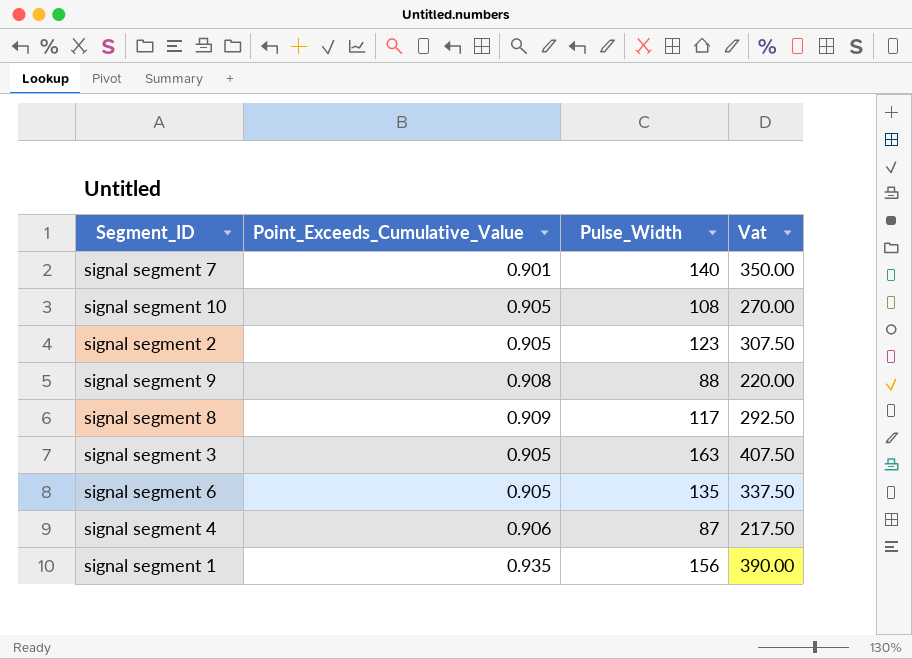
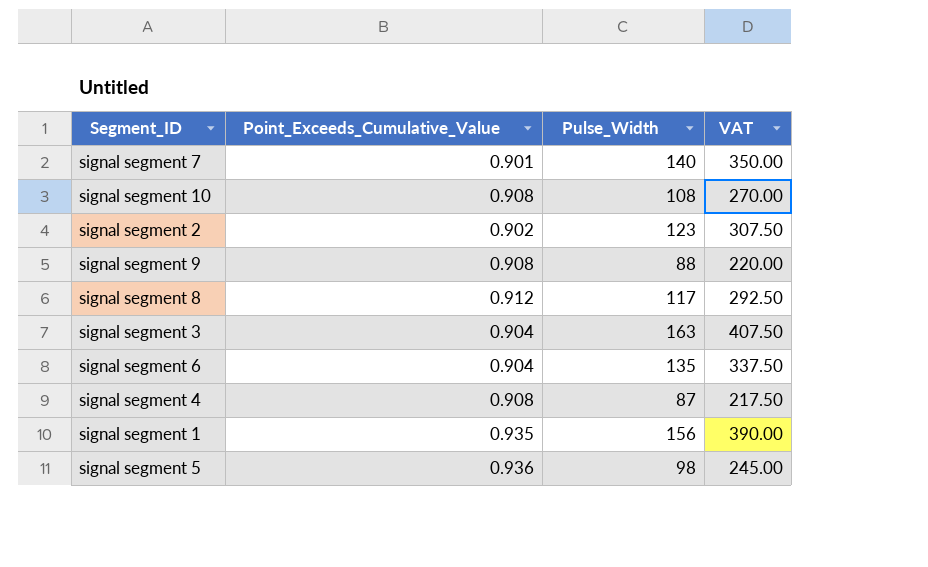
column name: Vat -> VAT
signal segment 10 | Point_Exceeds_Cumulative_Value: 0.905 -> 0.908
signal segment 2 | Point_Exceeds_Cumulative_Value: 0.905 -> 0.902
signal segment 8 | Point_Exceeds_Cumulative_Value: 0.909 -> 0.912
signal segment 3 | Point_Exceeds_Cumulative_Value: 0.905 -> 0.904
signal segment 6 | Point_Exceeds_Cumulative_Value: 0.905 -> 0.904
signal segment 4 | Point_Exceeds_Cumulative_Value: 0.906 -> 0.908
row signal segment 5: none -> 0.936 | 98 | 245.00

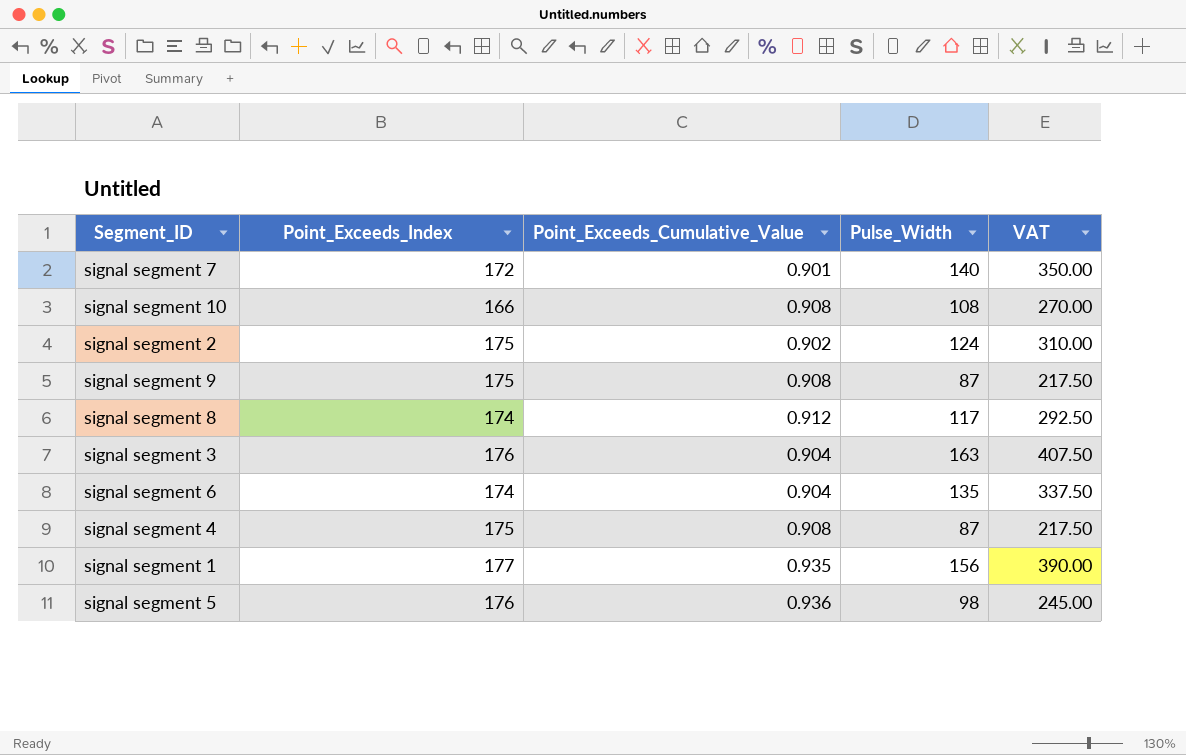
column Point_Exceeds_Index | position: none -> 2
signal segment 2 | Pulse_Width: 123 -> 124
signal segment 2 | VAT: 307.50 -> 310.00
signal segment 9 | Pulse_Width: 88 -> 87
signal segment 9 | VAT: 220.00 -> 217.50

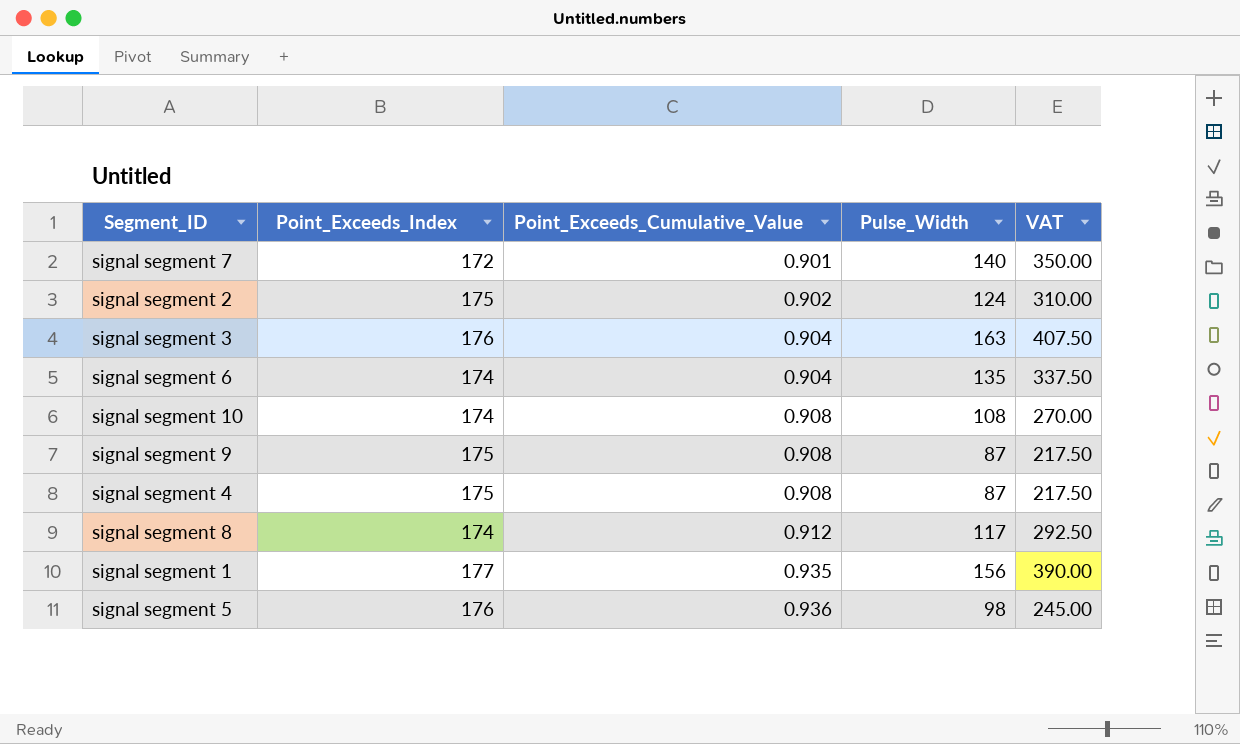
row order: none -> Point_Exceeds_Cumulative_Value ascending
signal segment 10 | Point_Exceeds_Index: 166 -> 174

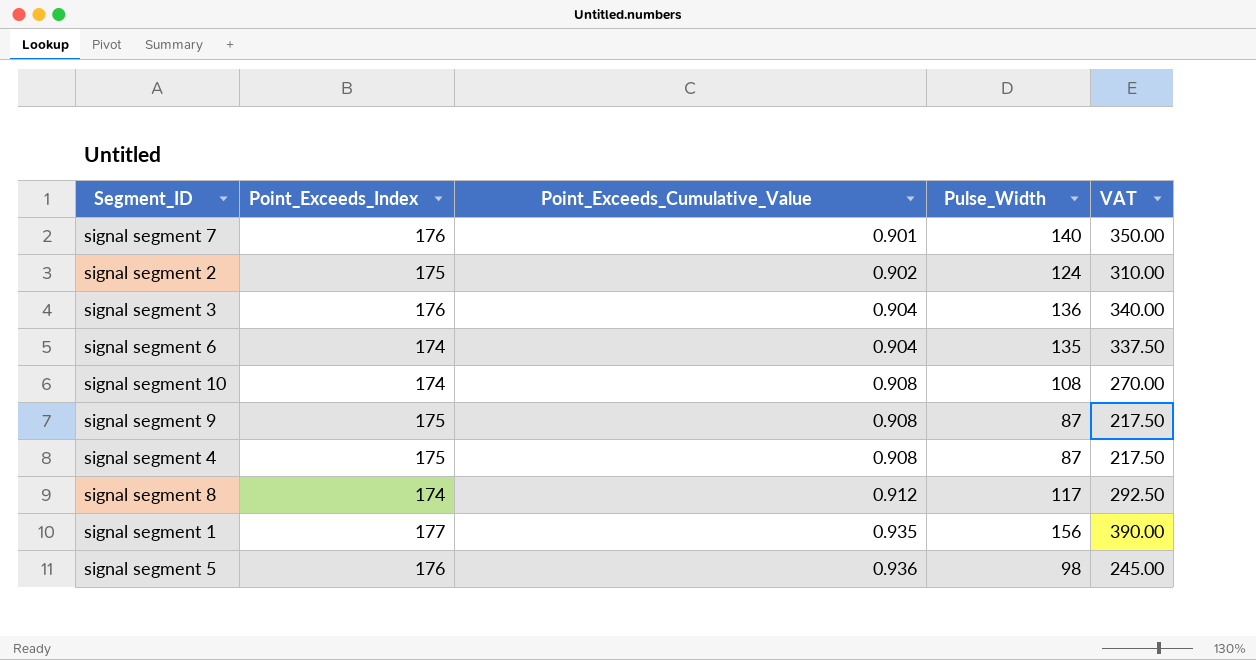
signal segment 7 | Point_Exceeds_Index: 172 -> 176
signal segment 3 | Pulse_Width: 163 -> 136
signal segment 3 | VAT: 407.50 -> 340.00

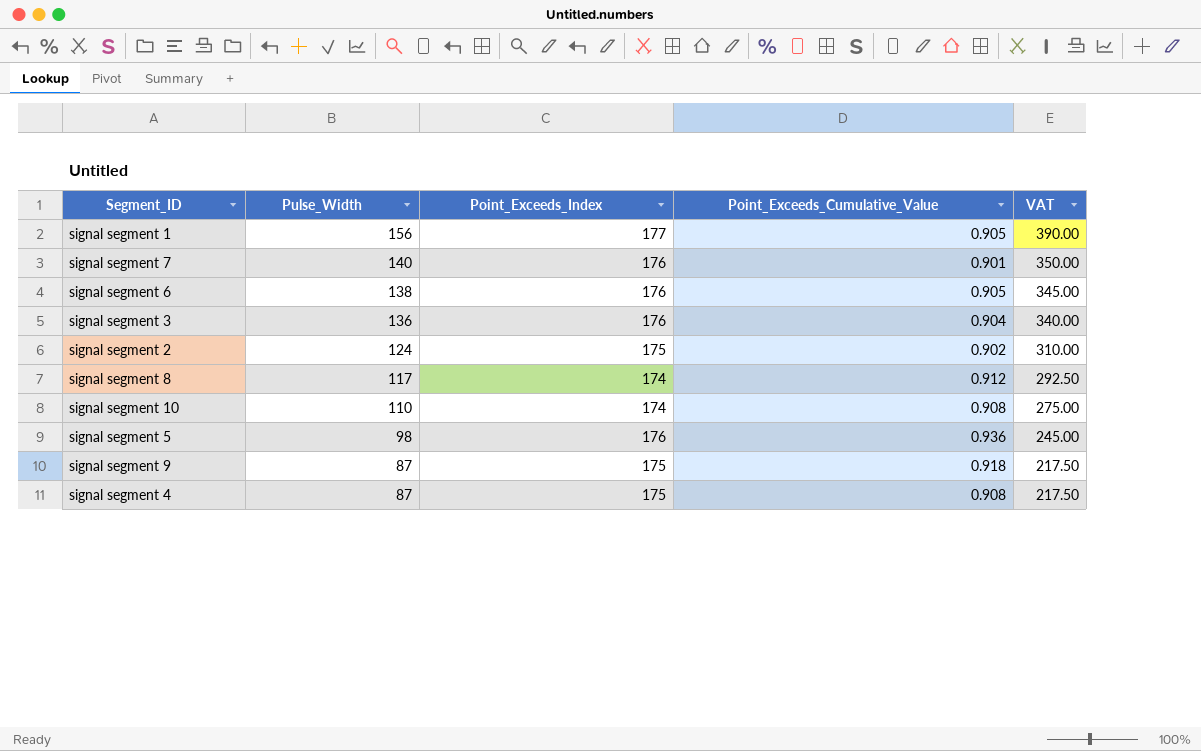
row order: Point_Exceeds_Cumulative_Value ascending -> Pulse_Width descending
column Pulse_Width | position: 4 -> 2
signal segment 1 | Point_Exceeds_Cumulative_Value: 0.935 -> 0.905
signal segment 6 | Pulse_Width: 135 -> 138
signal segment 6 | Point_Exceeds_Index: 174 -> 176
signal segment 6 | Point_Exceeds_Cumulative_Value: 0.904 -> 0.905
signal segment 6 | VAT: 337.50 -> 345.00
signal segment 10 | Pulse_Width: 108 -> 110
signal segment 10 | VAT: 270.00 -> 275.00
signal segment 9 | Point_Exceeds_Cumulative_Value: 0.908 -> 0.918

